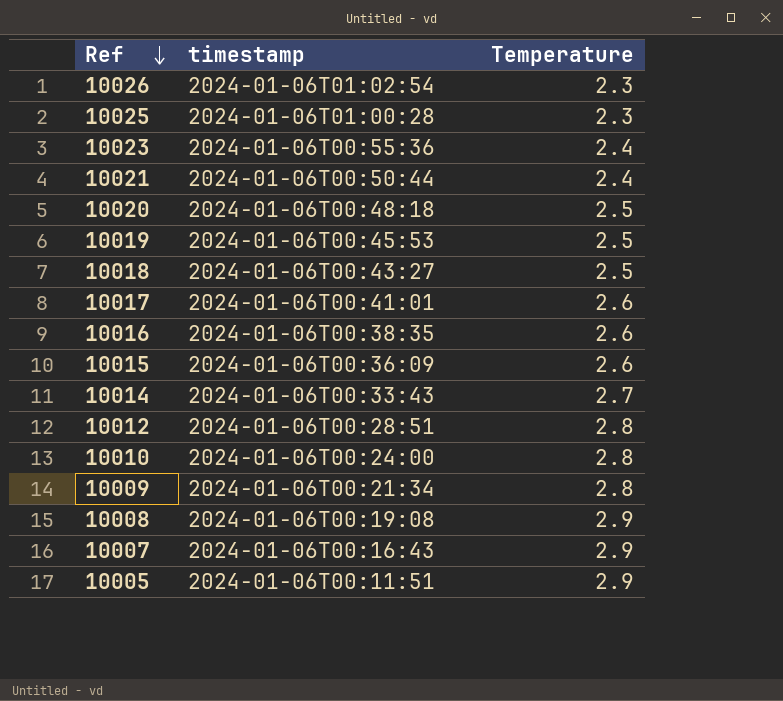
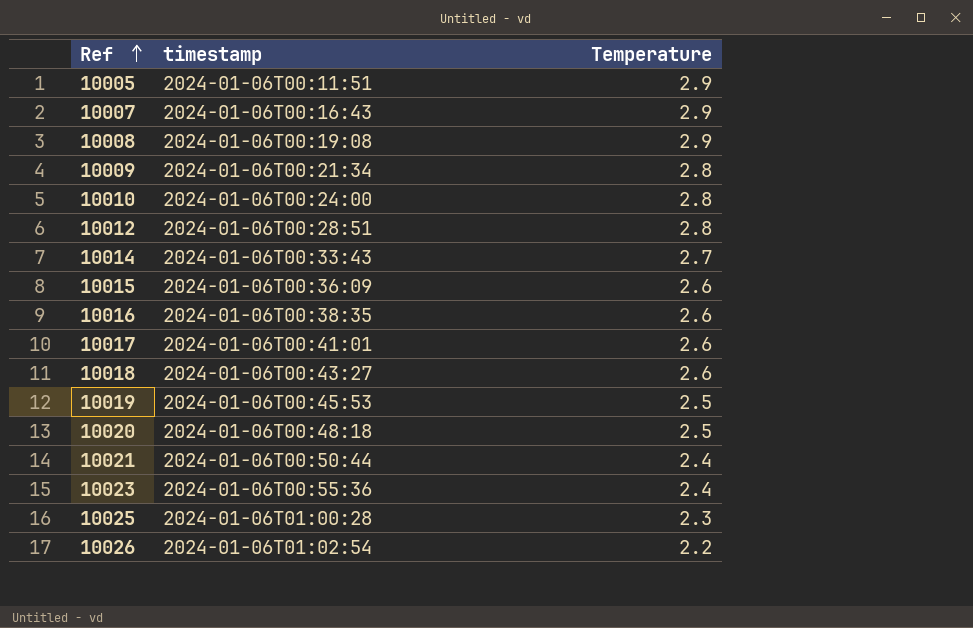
row order: Ref descending -> Ref ascending
10018 | Temperature: 2.5 -> 2.6
10026 | Temperature: 2.3 -> 2.2

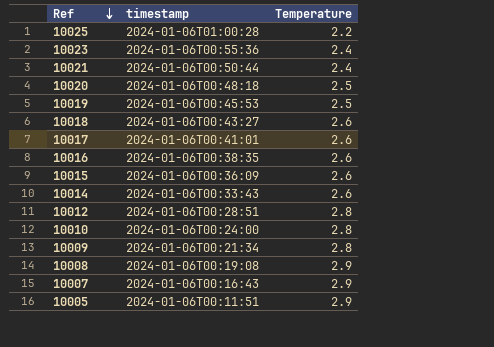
row order: Ref ascending -> Ref descending
row 10026: 2024-01-06T01:02:54 | 2.2 -> none
10025 | Temperature: 2.3 -> 2.2
10014 | Temperature: 2.7 -> 2.6

